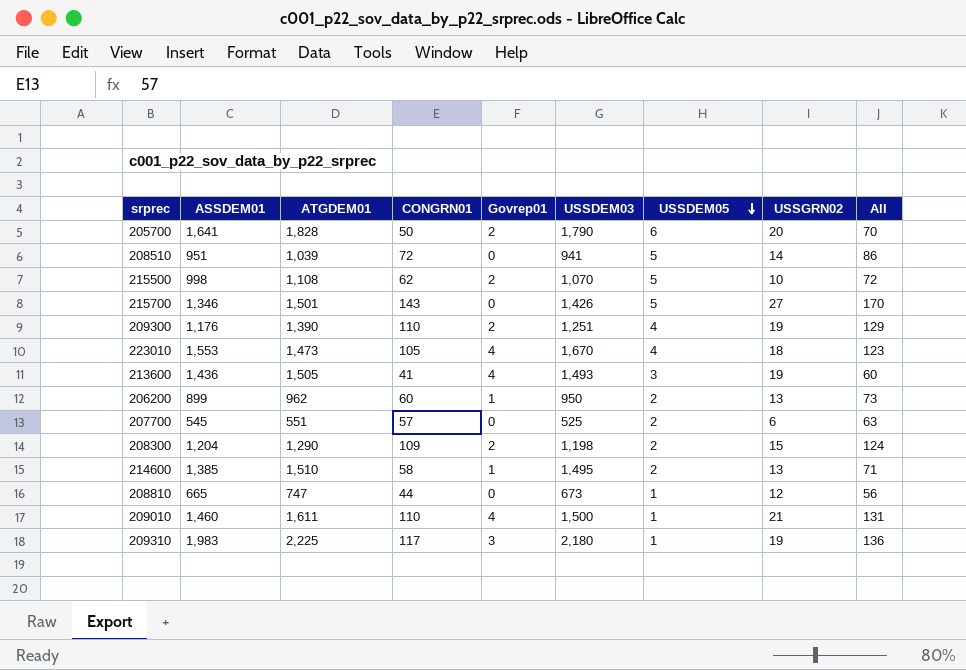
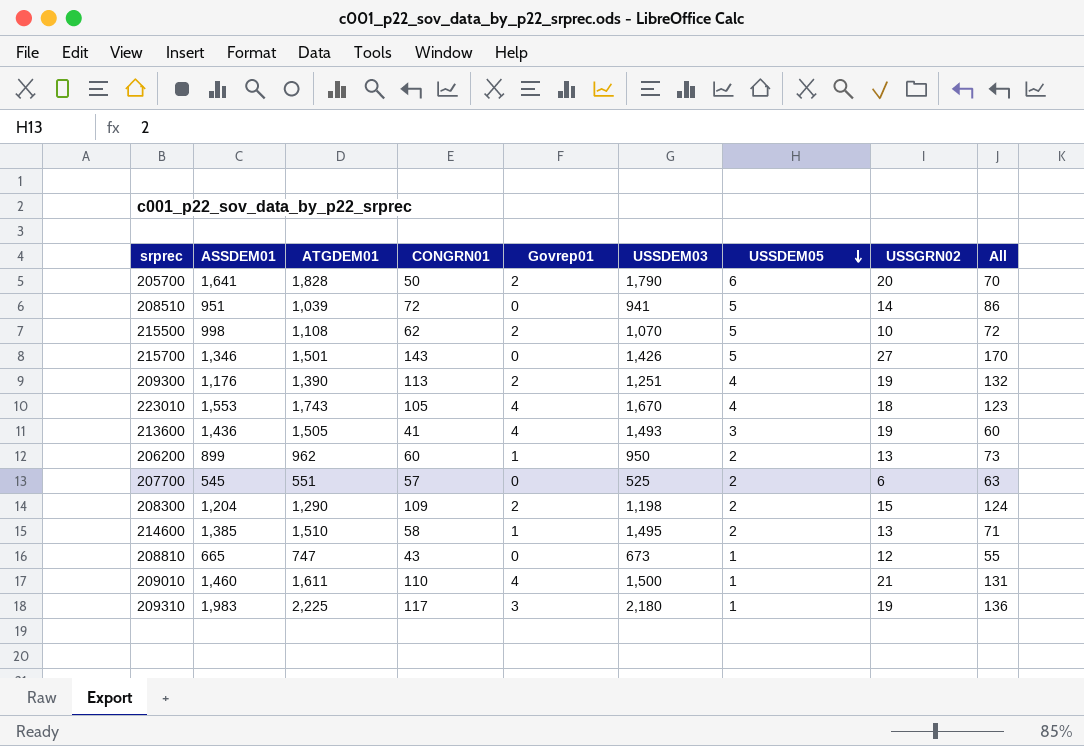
209300 | CONGRN01: 110 -> 113
209300 | All: 129 -> 132
223010 | ATGDEM01: 1,473 -> 1,743
208810 | CONGRN01: 44 -> 43
208810 | All: 56 -> 55

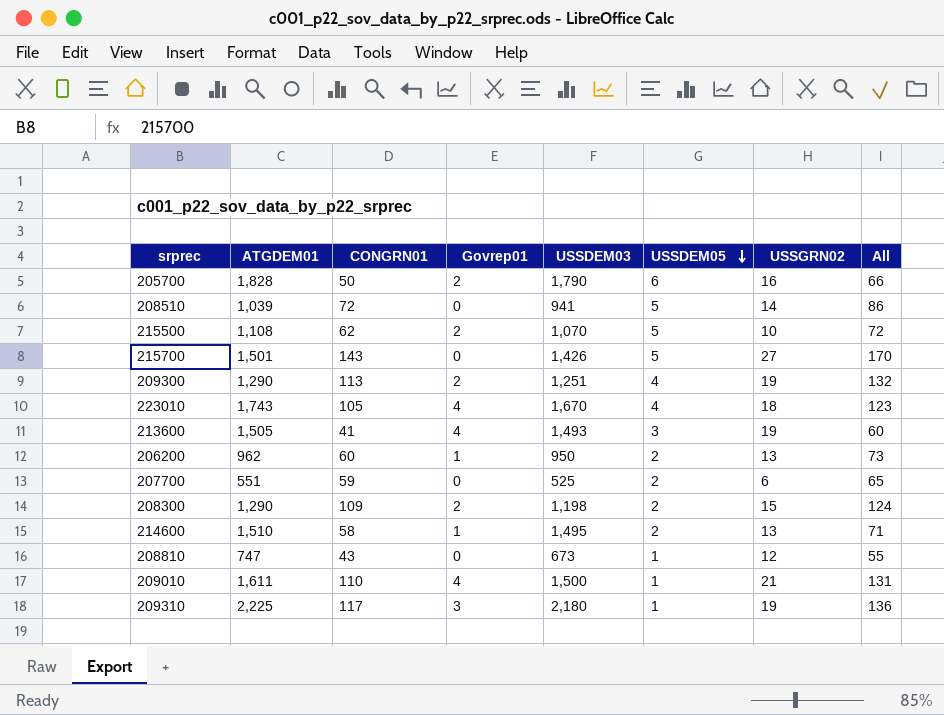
column ASSDEM01 | position: 2 -> none
205700 | USSGRN02: 20 -> 16
205700 | All: 70 -> 66
209300 | ATGDEM01: 1,390 -> 1,290
207700 | CONGRN01: 57 -> 59
207700 | All: 63 -> 65

